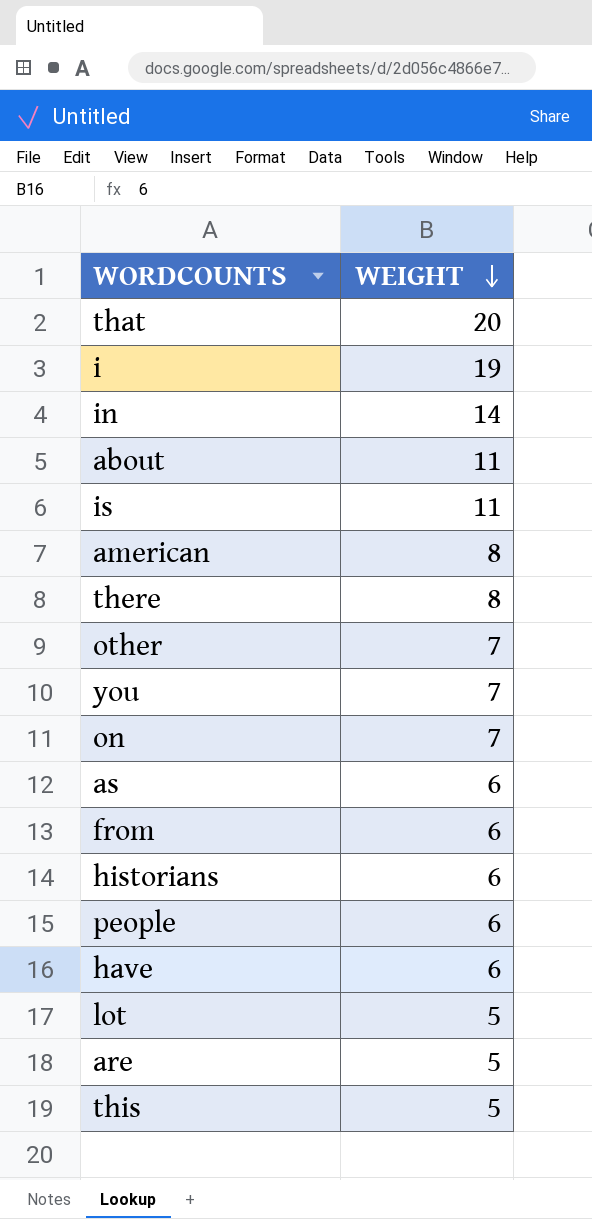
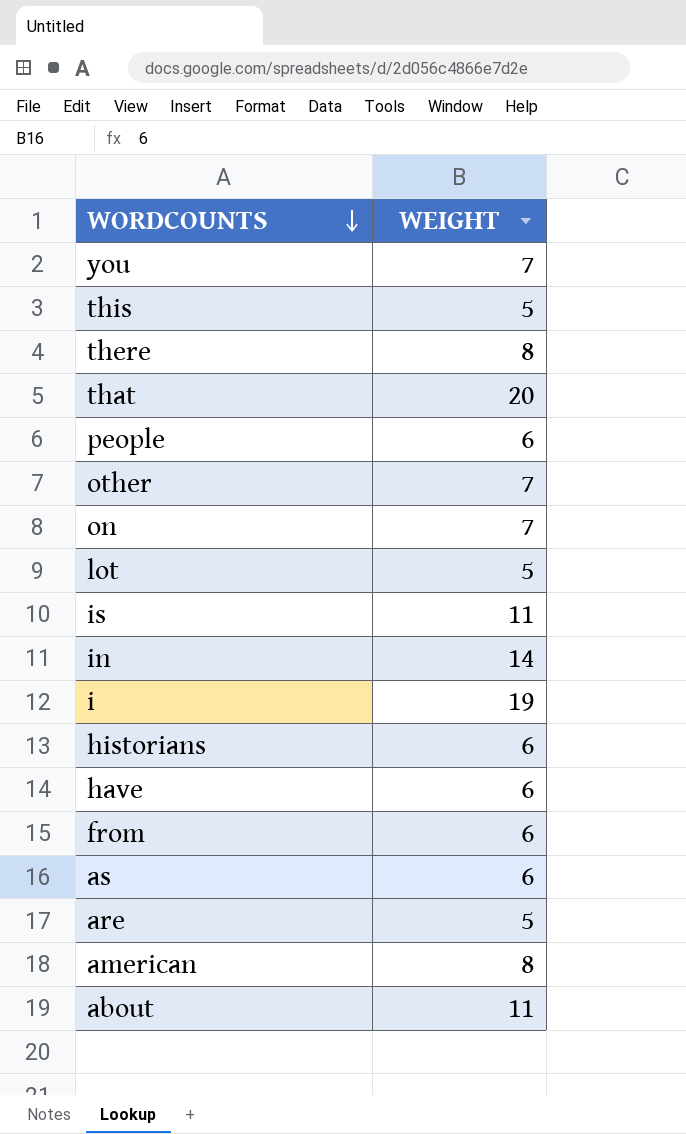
row order: WEIGHT descending -> WORDCOUNTS descending

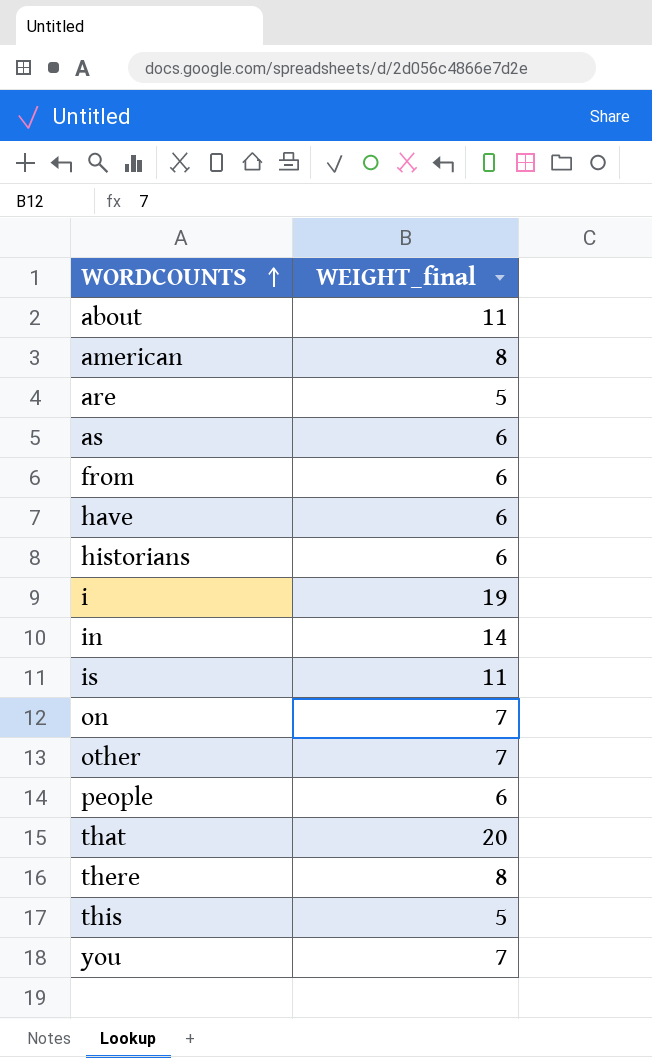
row order: WORDCOUNTS descending -> WORDCOUNTS ascending
column name: WEIGHT -> WEIGHT_final
row lot: 5 -> none

